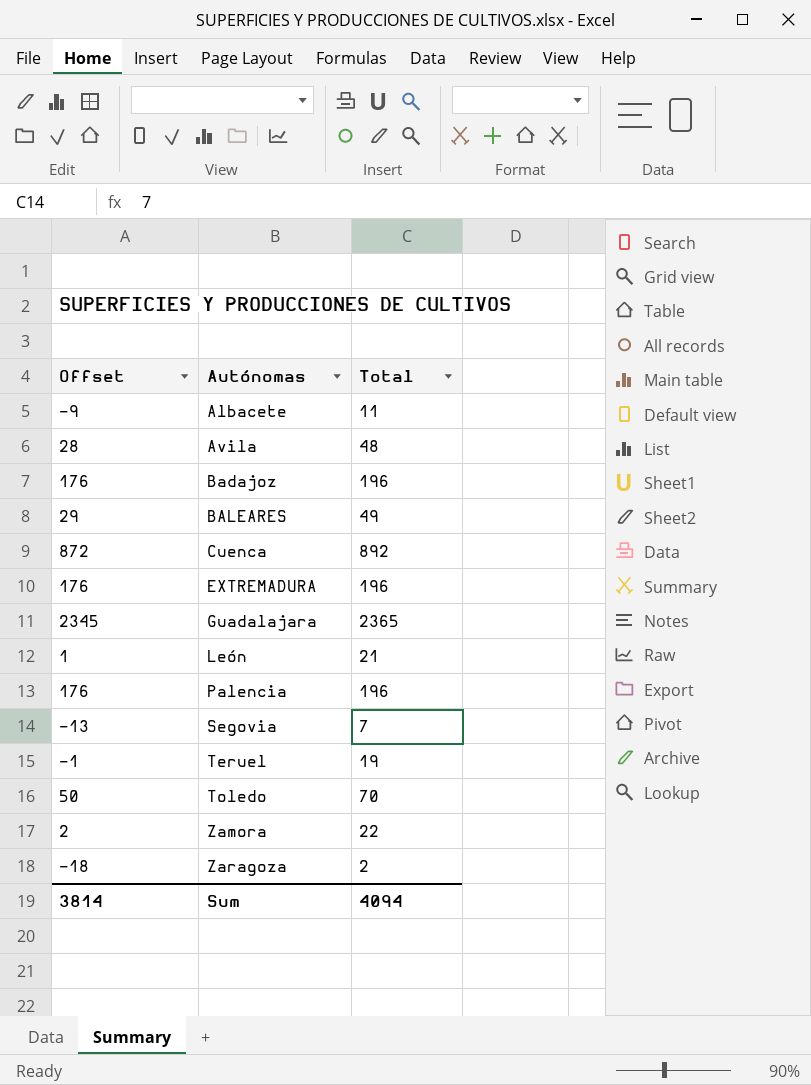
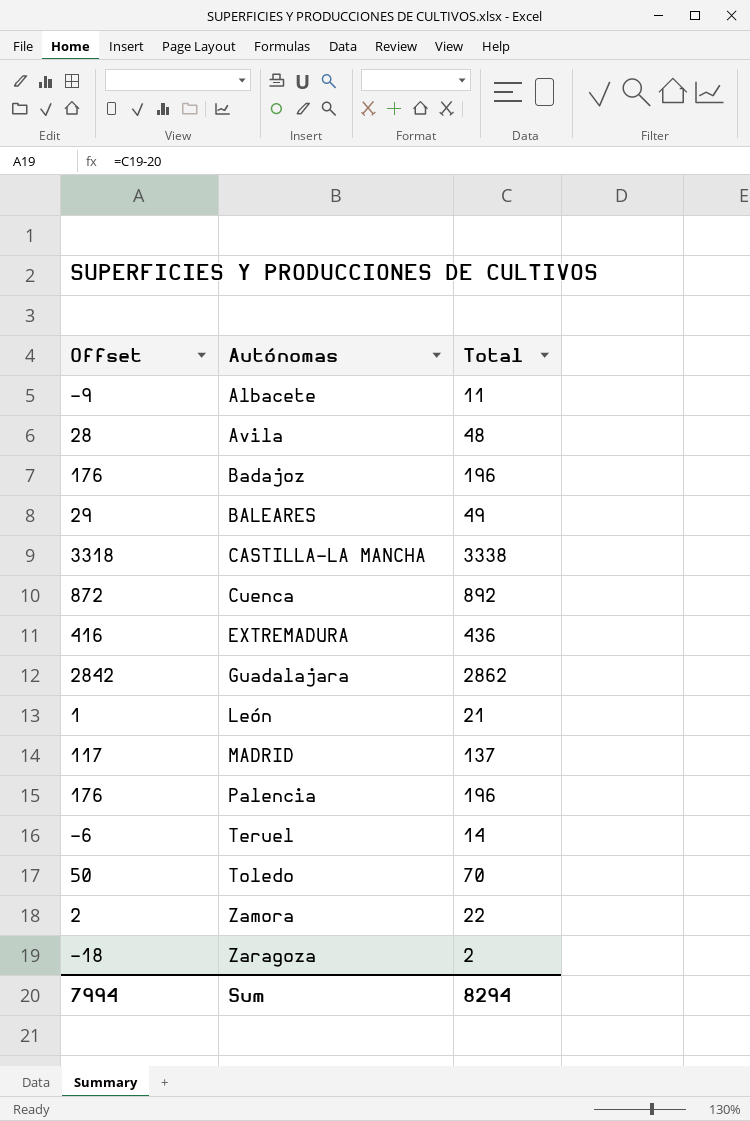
row Segovia: -13 | 7 -> none
row CASTILLA-LA MANCHA: none -> 3318 | 3338
EXTREMADURA | Offset: 176 -> 416
EXTREMADURA | Total: 196 -> 436
Guadalajara | Offset: 2345 -> 2842
Guadalajara | Total: 2365 -> 2862
row MADRID: none -> 117 | 137
Teruel | Offset: -1 -> -6
Teruel | Total: 19 -> 14
Sum | Offset: 3814 -> 7994
Sum | Total: 4094 -> 8294

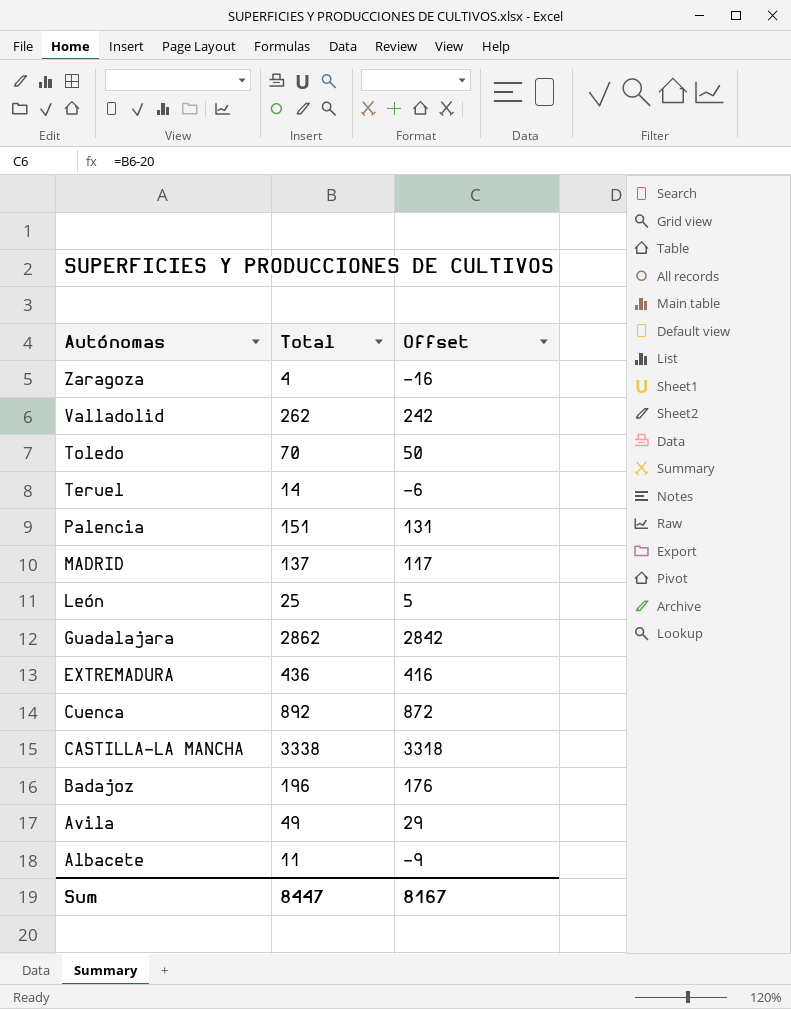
row order: Autónomas ascending -> Autónomas descending
column Offset | position: 1 -> 3
row BALEARES: 29 | 49 -> none
row Zamora: 2 | 22 -> none
Zaragoza | Total: 2 -> 4
Zaragoza | Offset: -18 -> -16
row Valladolid: none -> 262 | 242
Palencia | Total: 196 -> 151
Palencia | Offset: 176 -> 131
León | Total: 21 -> 25
León | Offset: 1 -> 5
Avila | Total: 48 -> 49
Avila | Offset: 28 -> 29
Sum | Total: 8294 -> 8447
Sum | Offset: 7994 -> 8167

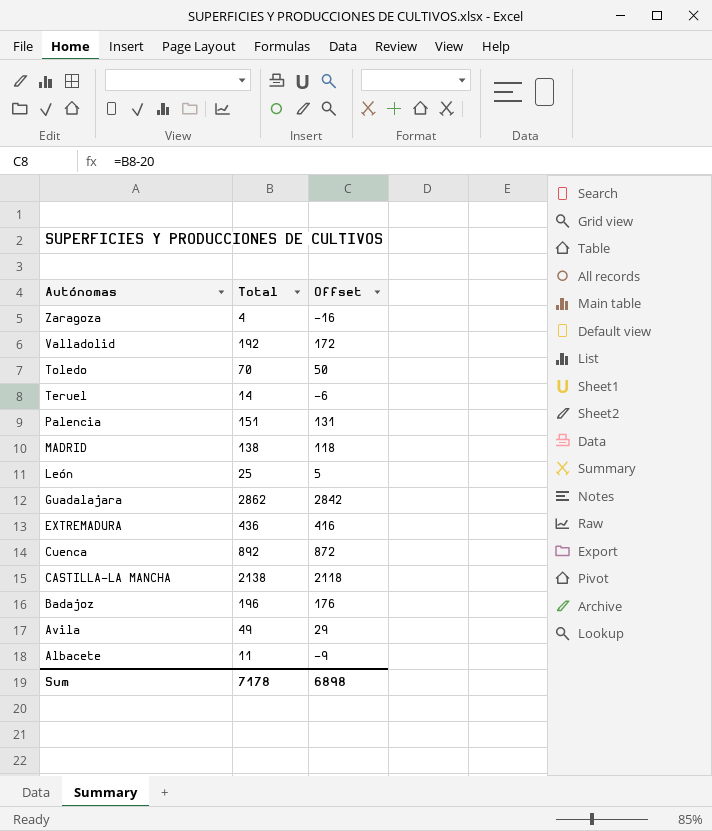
Valladolid | Total: 262 -> 192
Valladolid | Offset: 242 -> 172
MADRID | Total: 137 -> 138
MADRID | Offset: 117 -> 118
CASTILLA-LA MANCHA | Total: 3338 -> 2138
CASTILLA-LA MANCHA | Offset: 3318 -> 2118
Sum | Total: 8447 -> 7178
Sum | Offset: 8167 -> 6898

